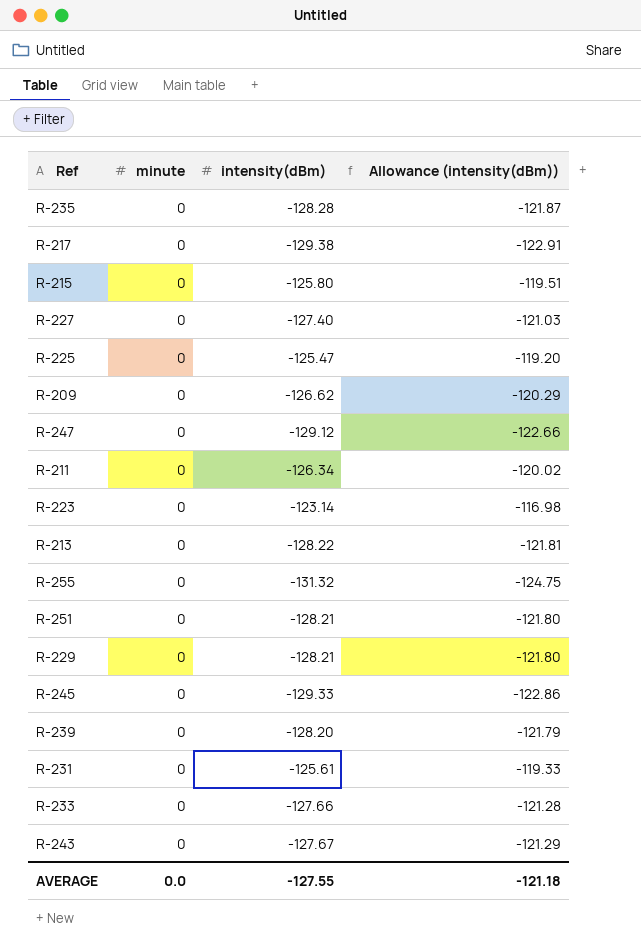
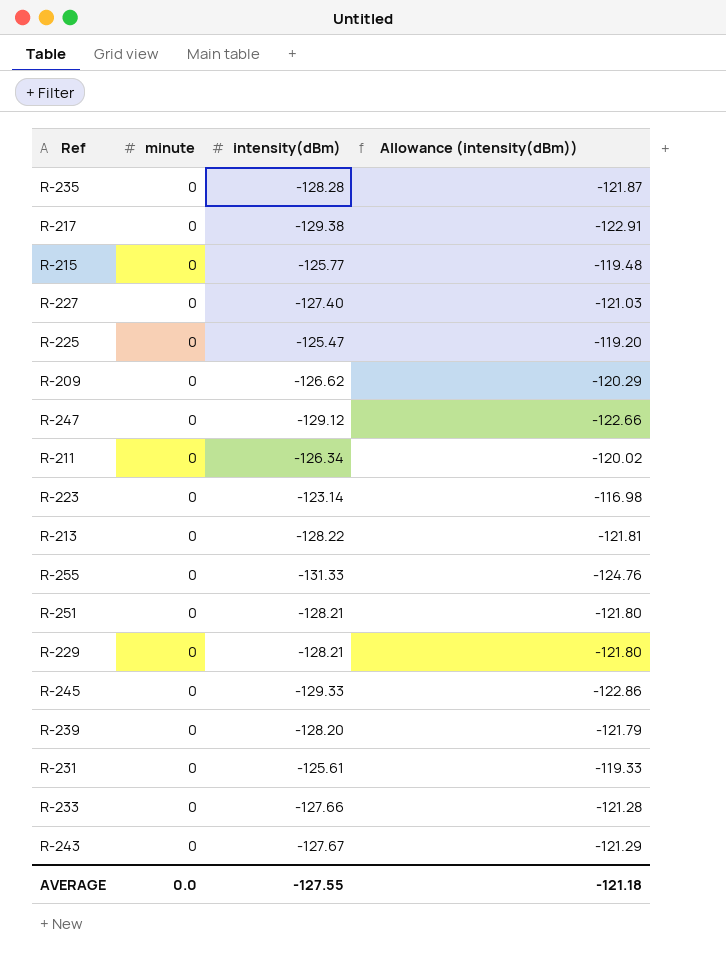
R-215 | intensity(dBm): -125.80 -> -125.77
R-215 | Allowance (intensity(dBm)): -119.51 -> -119.48
R-255 | intensity(dBm): -131.32 -> -131.33
R-255 | Allowance (intensity(dBm)): -124.75 -> -124.76

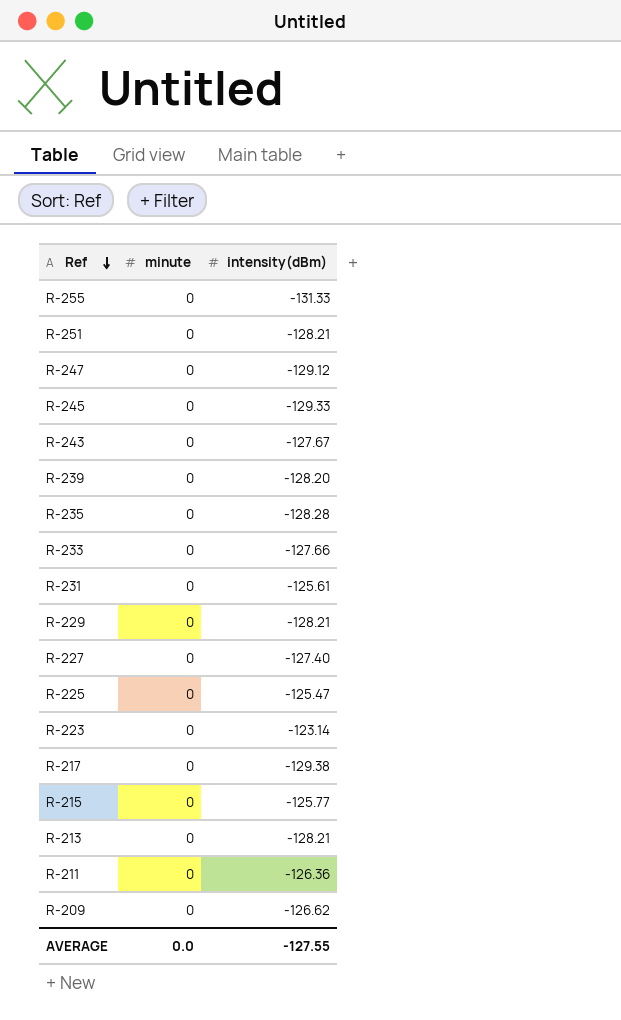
row order: none -> Ref descending
column Allowance (intensity(dBm)) | formula: [intensity(dBm)] * 0.95 -> none
R-213 | intensity(dBm): -128.22 -> -128.21
R-211 | intensity(dBm): -126.34 -> -126.36

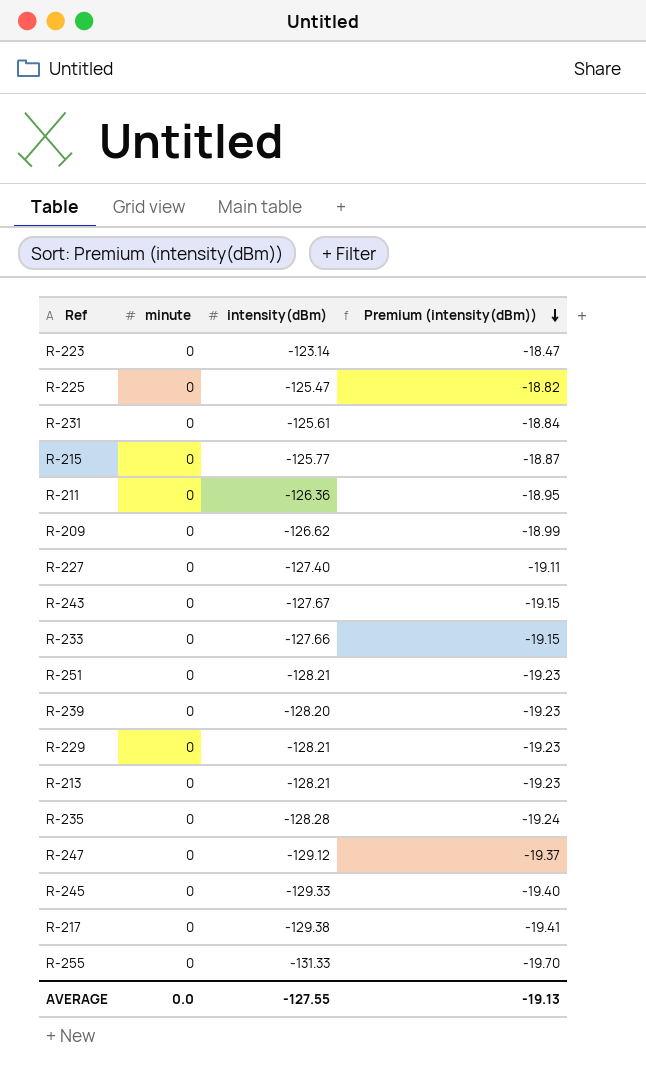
row order: Ref descending -> Premium (intensity(dBm)) descending
column Premium (intensity(dBm)) | formula: none -> [intensity(dBm)] * 0.15

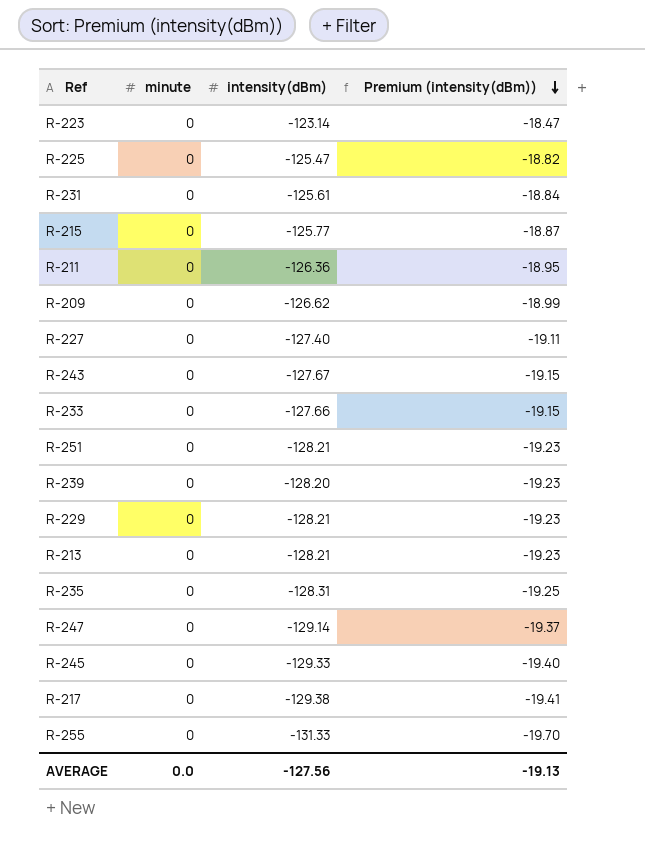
R-235 | intensity(dBm): -128.28 -> -128.31
R-235 | Premium (intensity(dBm)): -19.24 -> -19.25
R-247 | intensity(dBm): -129.12 -> -129.14
AVERAGE | intensity(dBm): -127.55 -> -127.56

